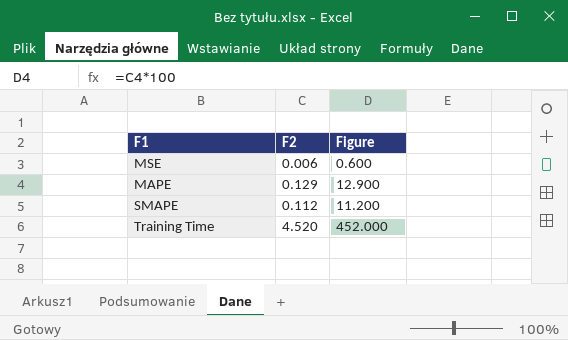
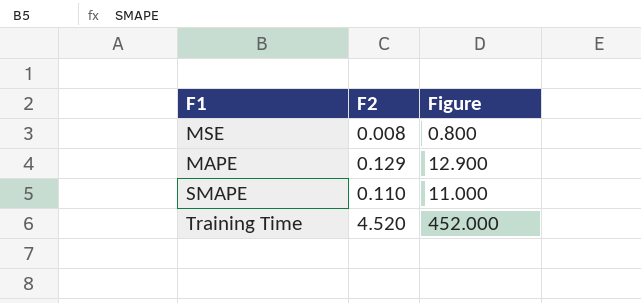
MSE | F2: 0.006 -> 0.008
MSE | Figure: 0.600 -> 0.800
SMAPE | F2: 0.112 -> 0.110
SMAPE | Figure: 11.200 -> 11.000

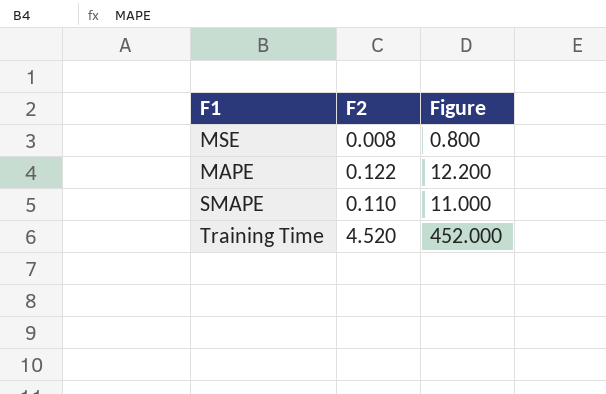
MAPE | F2: 0.129 -> 0.122
MAPE | Figure: 12.900 -> 12.200

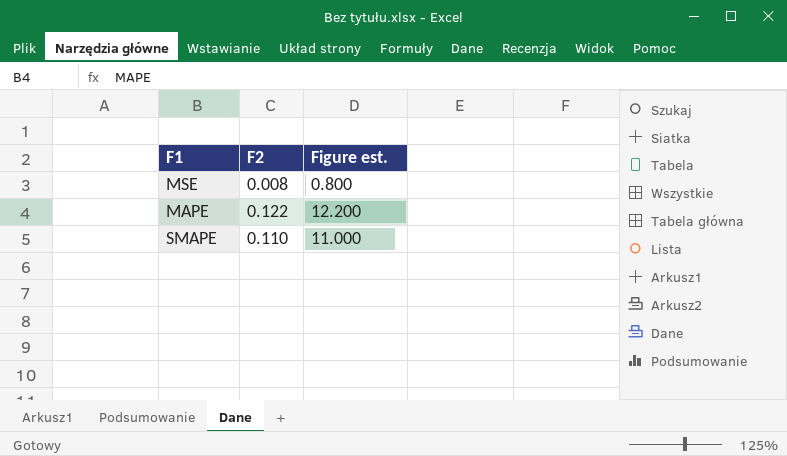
column name: Figure -> Figure est.
row Training Time: 4.520 | 452.000 -> none

